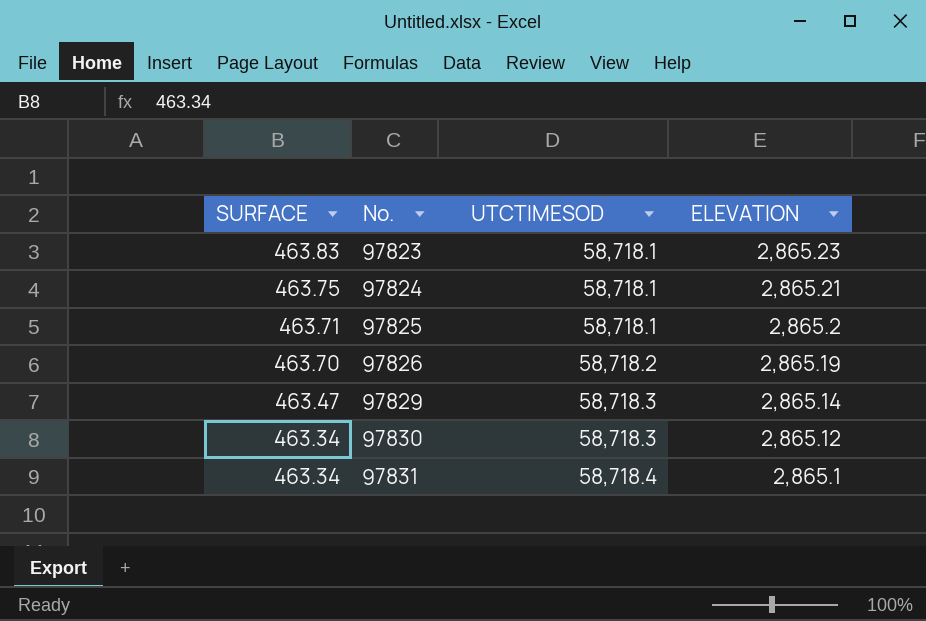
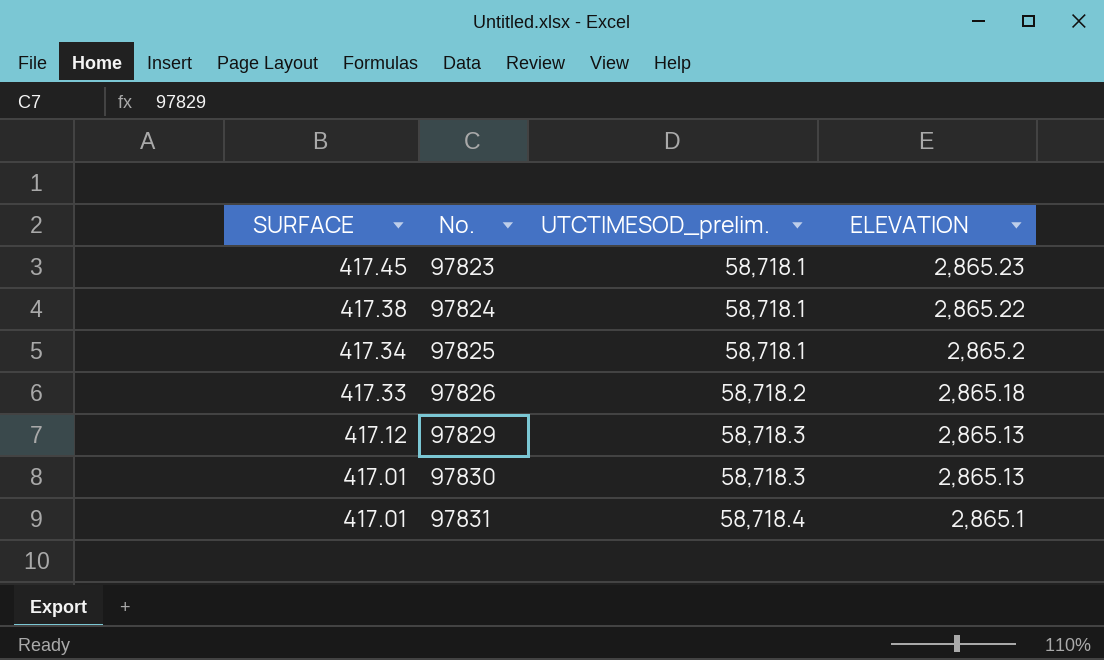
column name: UTCTIMESOD -> UTCTIMESOD_prelim.
97823 | SURFACE: 463.83 -> 417.45
97824 | SURFACE: 463.75 -> 417.38
97824 | ELEVATION: 2,865.21 -> 2,865.22
97825 | SURFACE: 463.71 -> 417.34
97826 | SURFACE: 463.70 -> 417.33
97826 | ELEVATION: 2,865.19 -> 2,865.18
97829 | SURFACE: 463.47 -> 417.12
97829 | ELEVATION: 2,865.14 -> 2,865.13
97830 | SURFACE: 463.34 -> 417.01
97830 | ELEVATION: 2,865.12 -> 2,865.13
97831 | SURFACE: 463.34 -> 417.01

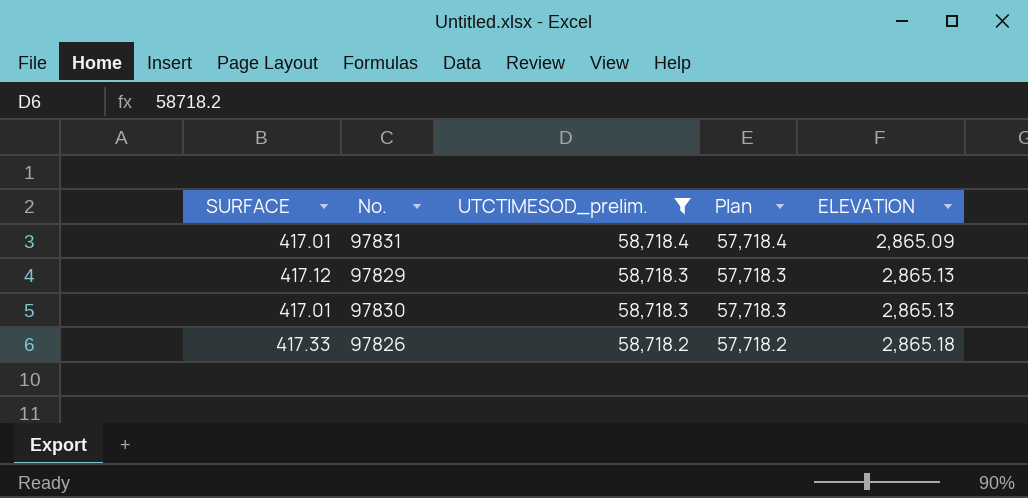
filter: none -> UTCTIMESOD_prelim. != 58,718.1
row order: SURFACE descending -> UTCTIMESOD_prelim. descending
column Plan | formula: none -> [UTCTIMESOD_prelim.] - 1000
97831 | ELEVATION: 2,865.1 -> 2,865.09

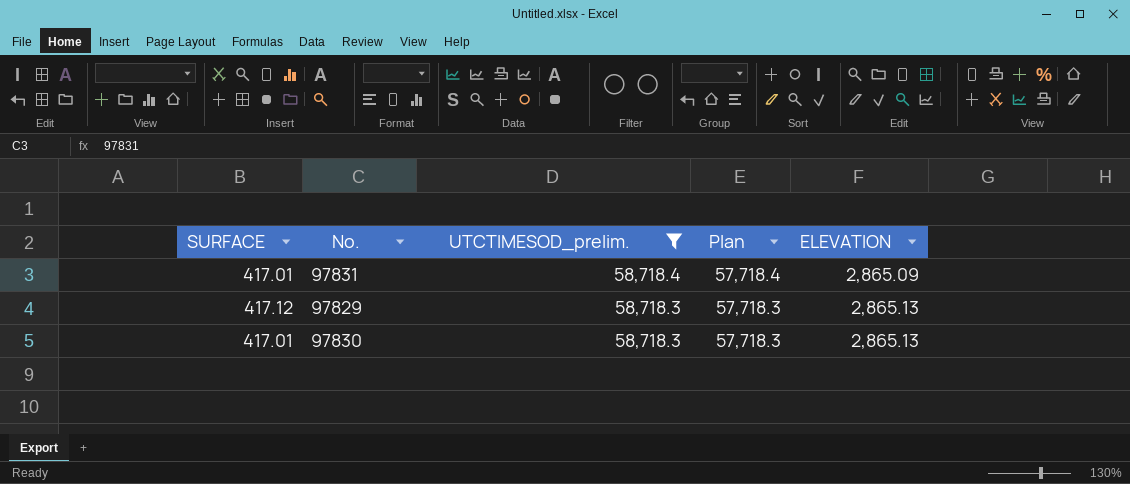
row 97826: 417.33 | 58,718.2 | 57,718.2 | 2,865.18 -> none

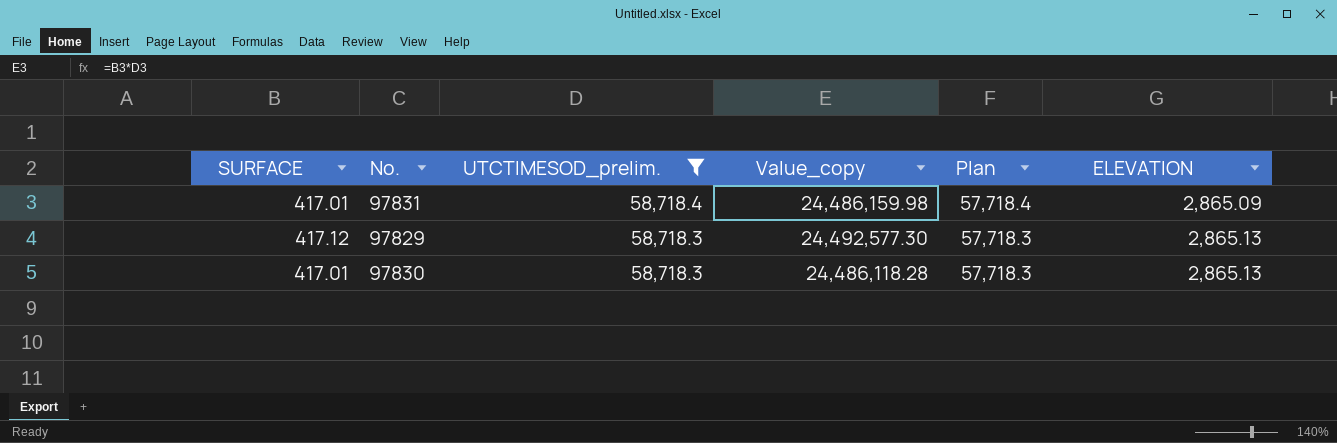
column Value_copy | formula: none -> [SURFACE] * [UTCTIMESOD_prelim.]

